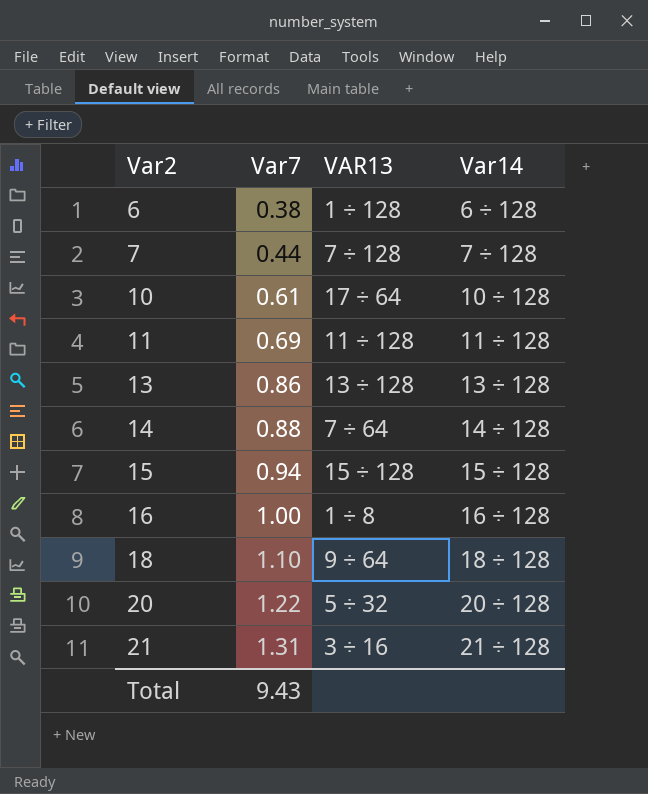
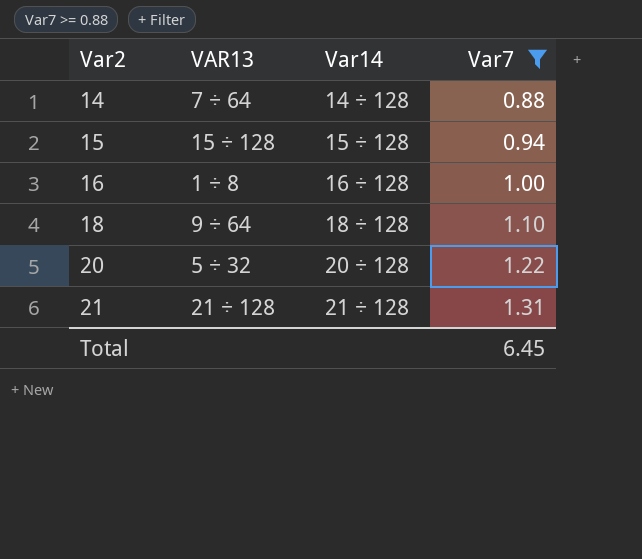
filter: none -> Var7 >= 0.88
column Var7 | position: 2 -> 4
21 | VAR13: 3 ÷ 16 -> 21 ÷ 128
Total | Var7: 9.43 -> 6.45

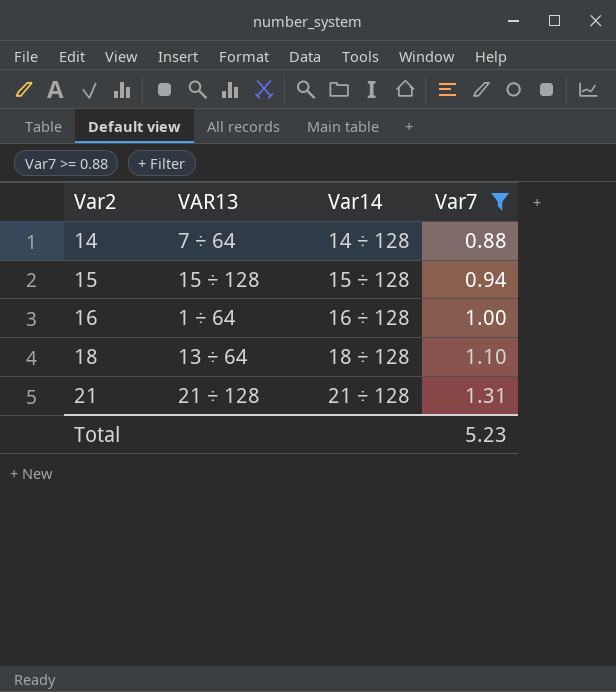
row 20: 5 ÷ 32 | 20 ÷ 128 | 1.22 -> none
16 | VAR13: 1 ÷ 8 -> 1 ÷ 64
18 | VAR13: 9 ÷ 64 -> 13 ÷ 64
Total | Var7: 6.45 -> 5.23

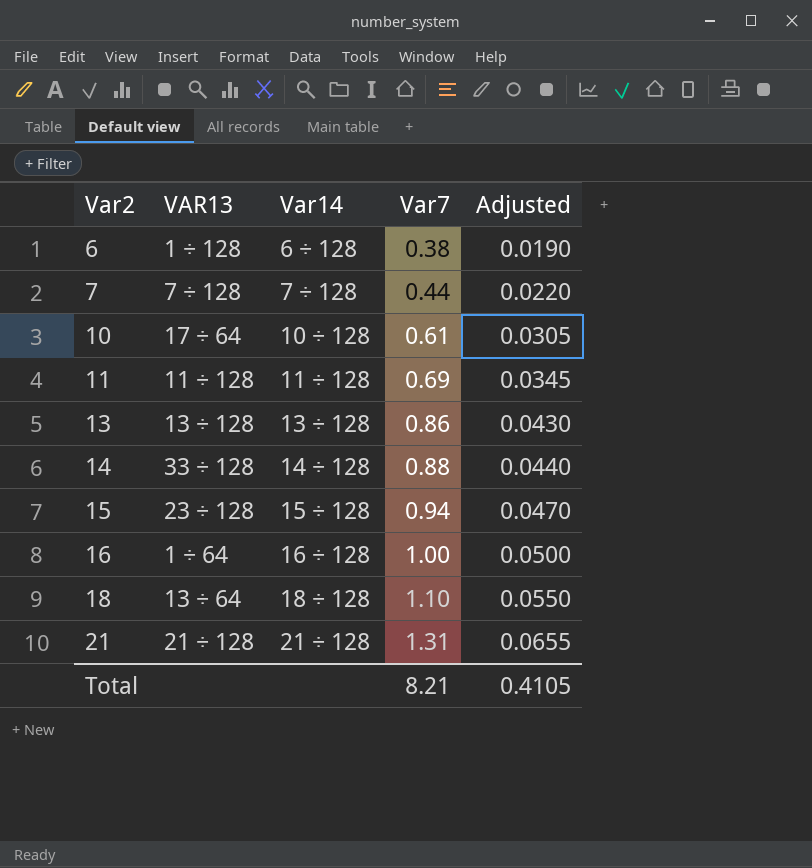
filter: Var7 >= 0.88 -> none
column Adjusted | formula: none -> [Var7] * 0.05
14 | VAR13: 7 ÷ 64 -> 33 ÷ 128
15 | VAR13: 15 ÷ 128 -> 23 ÷ 128
Total | Var7: 5.23 -> 8.21

